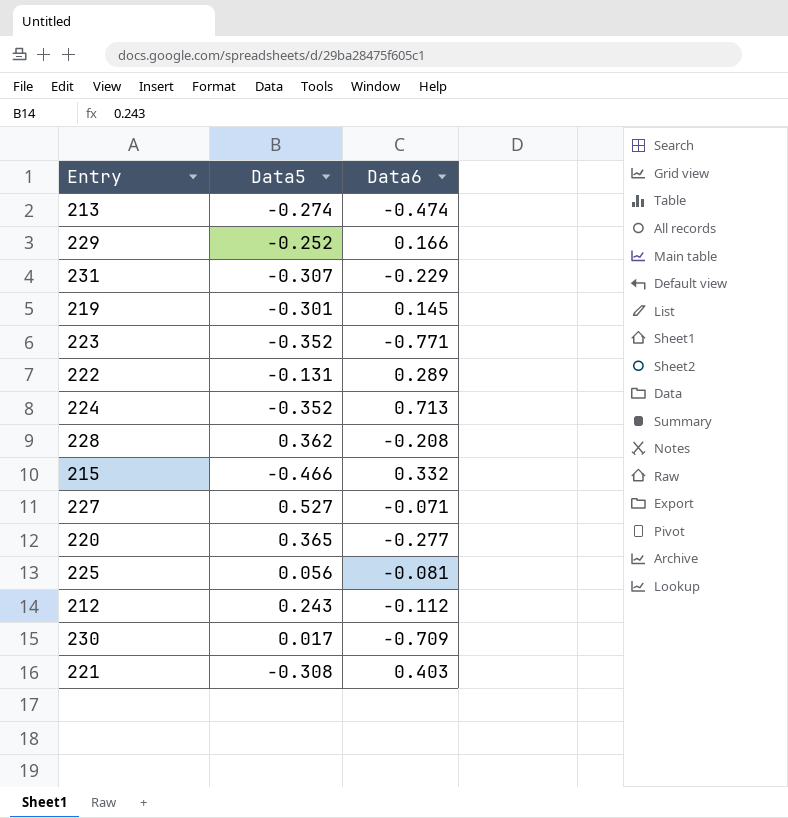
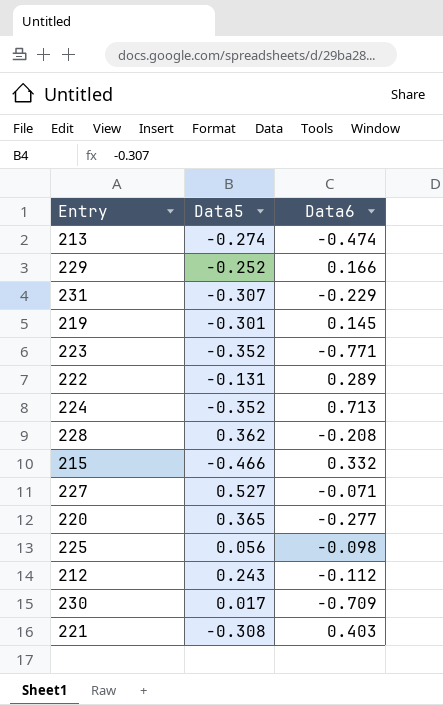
225 | Data6: -0.081 -> -0.098

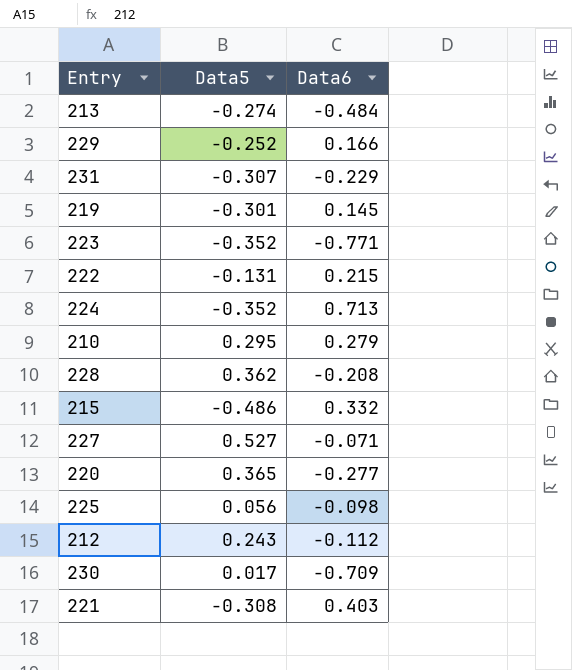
213 | Data6: -0.474 -> -0.484
222 | Data6: 0.289 -> 0.215
row 210: none -> 0.295 | 0.279
215 | Data5: -0.466 -> -0.486

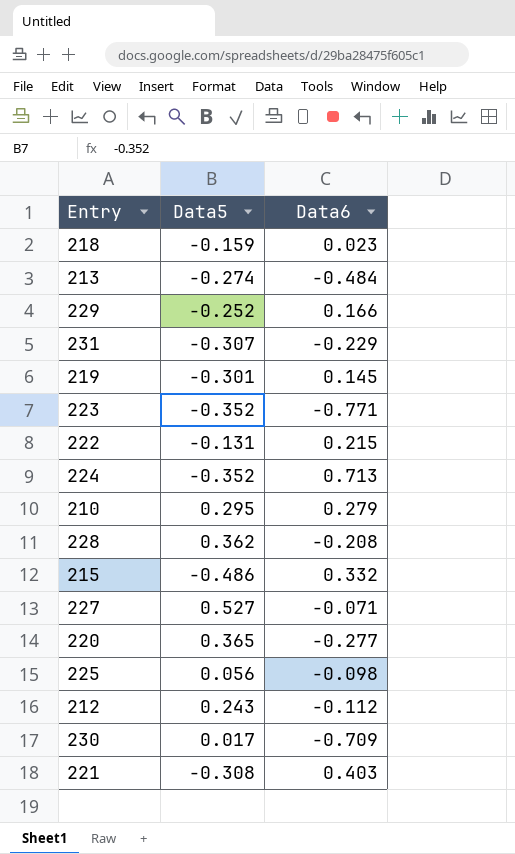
row 218: none -> -0.159 | 0.023

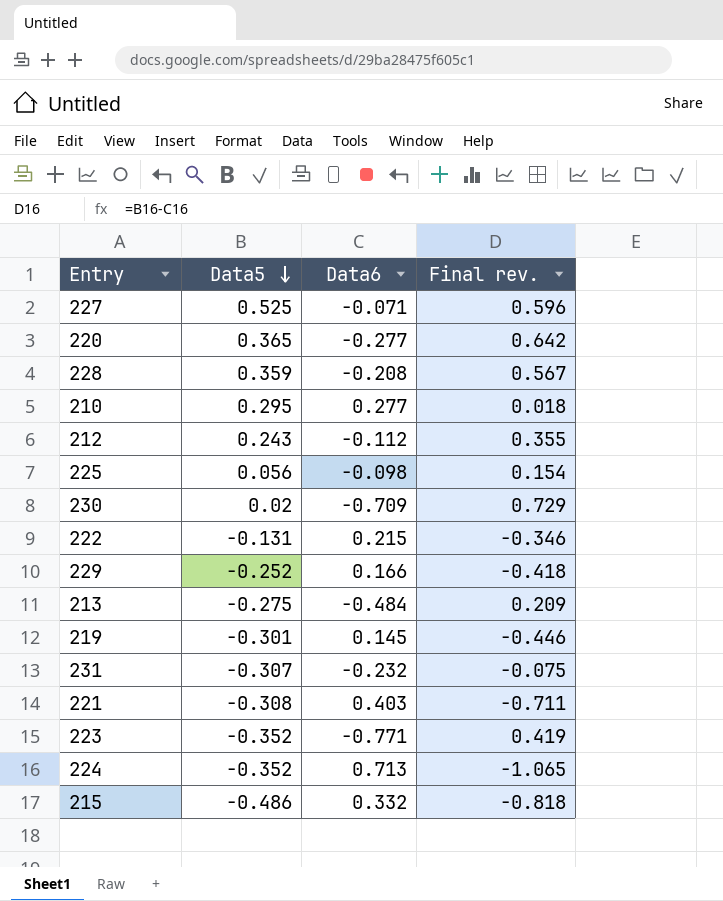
row order: none -> Data5 descending
column Final rev. | formula: none -> [Data5] - [Data6]
row 218: -0.159 | 0.023 -> none
227 | Data5: 0.527 -> 0.525
228 | Data5: 0.362 -> 0.359
210 | Data6: 0.279 -> 0.277
230 | Data5: 0.017 -> 0.02
213 | Data5: -0.274 -> -0.275
231 | Data6: -0.229 -> -0.232

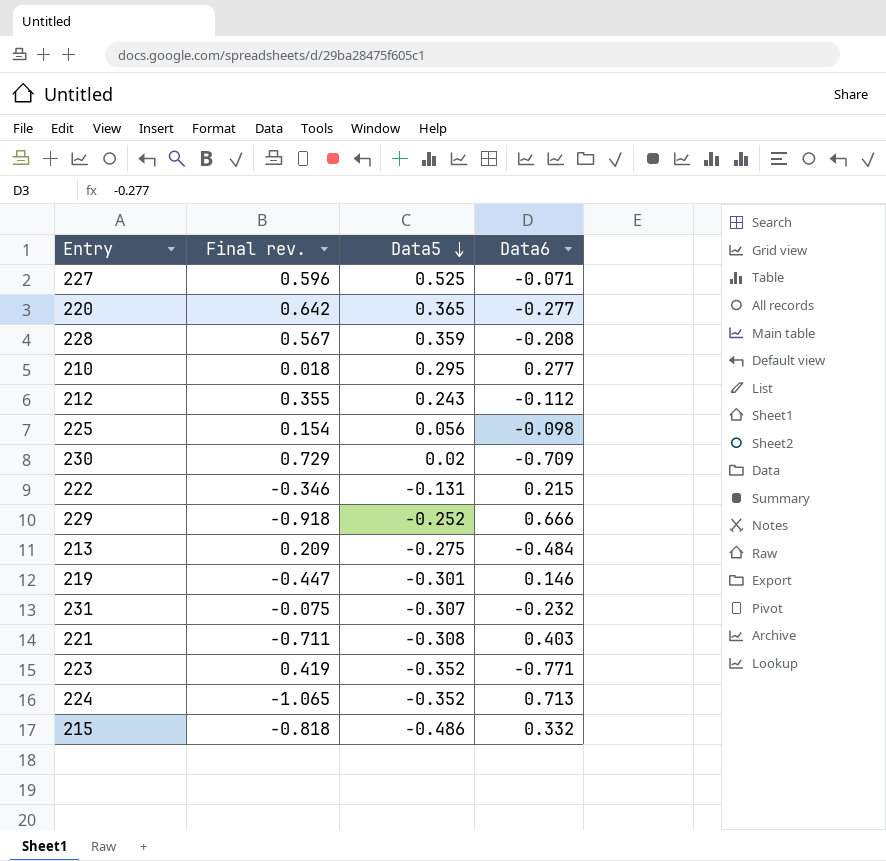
column Final rev. | position: 4 -> 2
229 | Final rev.: -0.418 -> -0.918
229 | Data6: 0.166 -> 0.666
219 | Final rev.: -0.446 -> -0.447
219 | Data6: 0.145 -> 0.146

